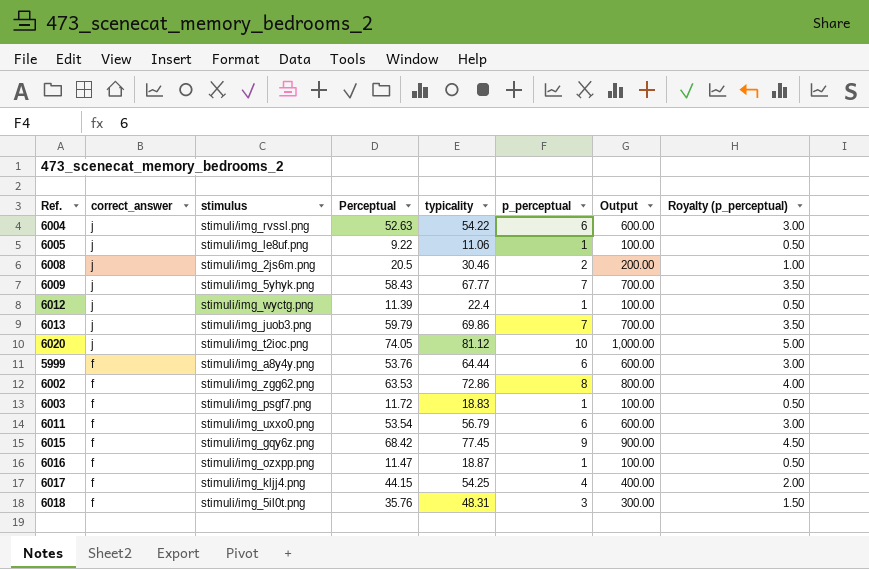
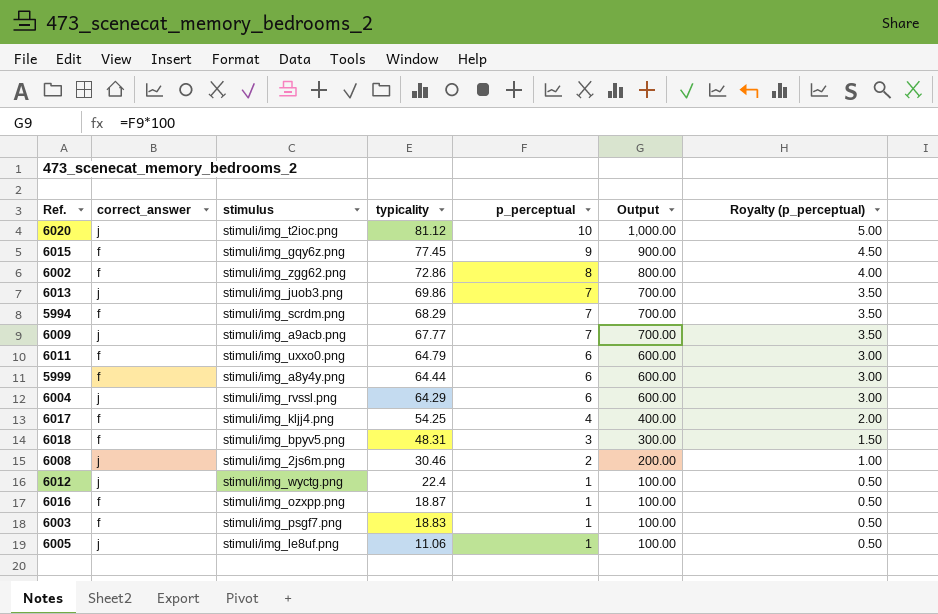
row order: correct_answer descending -> typicality descending
column Perceptual | position: 4 -> none
row 5994: none -> f | stimuli/img_scrdm.png | 68.29 | 7 | 700.00 | 3.50
6009 | stimulus: stimuli/img_5yhyk.png -> stimuli/img_a9acb.png
6011 | typicality: 56.79 -> 64.79
6004 | typicality: 54.22 -> 64.29
6018 | stimulus: stimuli/img_5il0t.png -> stimuli/img_bpyv5.png

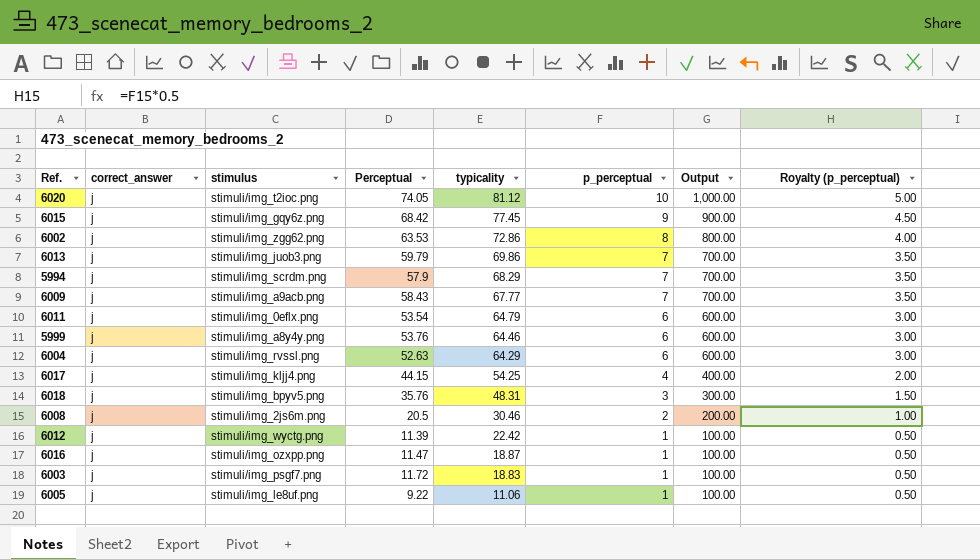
column Perceptual | position: none -> 4
6015 | correct_answer: f -> j
6002 | correct_answer: f -> j
5994 | correct_answer: f -> j
6011 | correct_answer: f -> j
6011 | stimulus: stimuli/img_uxxo0.png -> stimuli/img_0eflx.png
5999 | correct_answer: f -> j
5999 | typicality: 64.44 -> 64.46
6017 | correct_answer: f -> j
6018 | correct_answer: f -> j
6012 | typicality: 22.4 -> 22.42
6016 | correct_answer: f -> j
6003 | correct_answer: f -> j

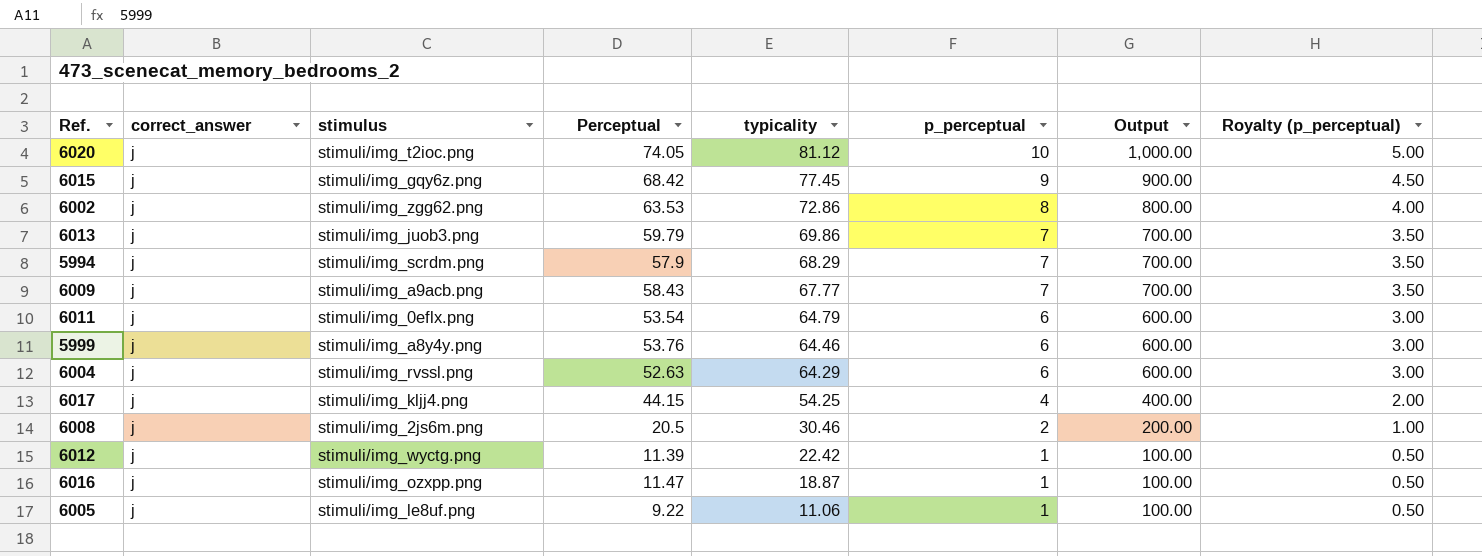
row 6018: j | stimuli/img_bpyv5.png | 35.76 | 48.31 | 3 | 300.00 | 1.50 -> none
row 6003: j | stimuli/img_psgf7.png | 11.72 | 18.83 | 1 | 100.00 | 0.50 -> none

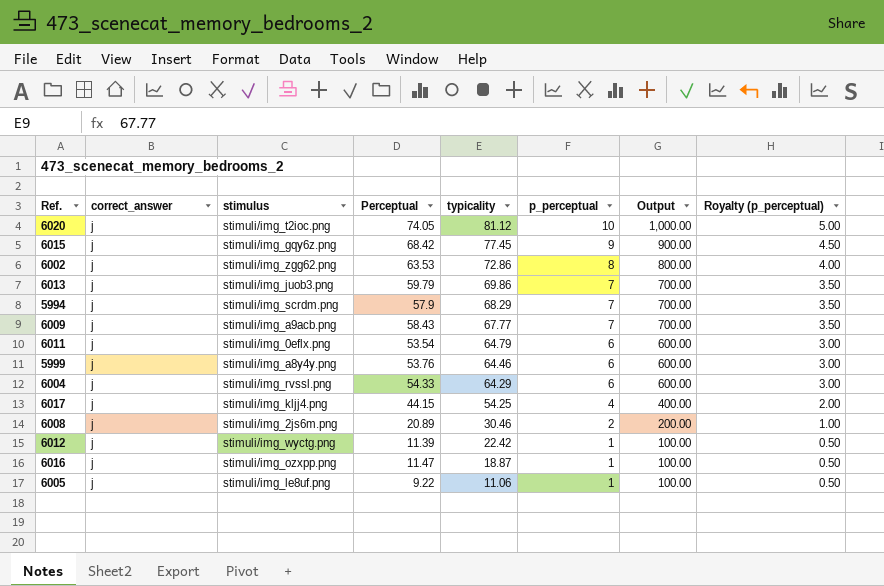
6004 | Perceptual: 52.63 -> 54.33
6008 | Perceptual: 20.5 -> 20.89

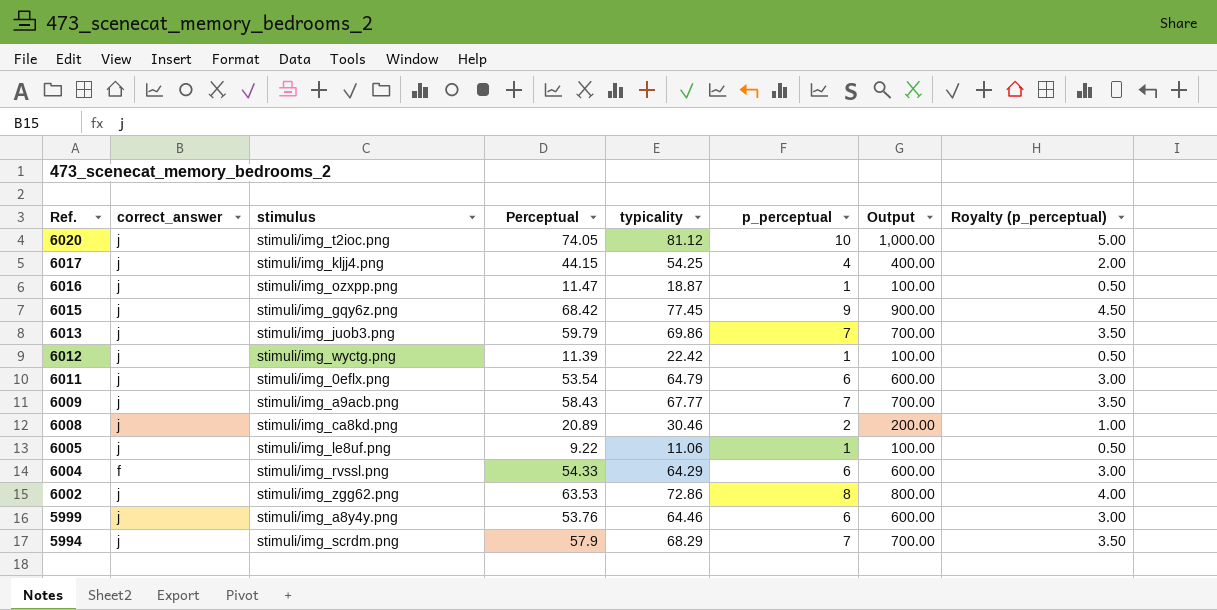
row order: typicality descending -> Ref. descending
6008 | stimulus: stimuli/img_2js6m.png -> stimuli/img_ca8kd.png
6004 | correct_answer: j -> f

